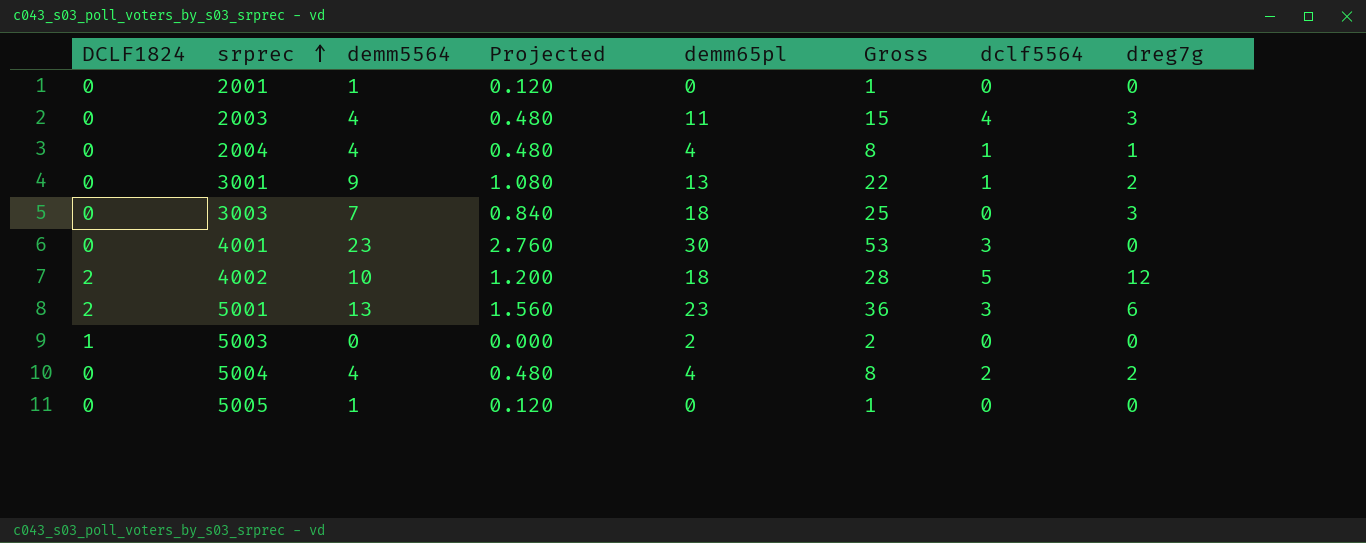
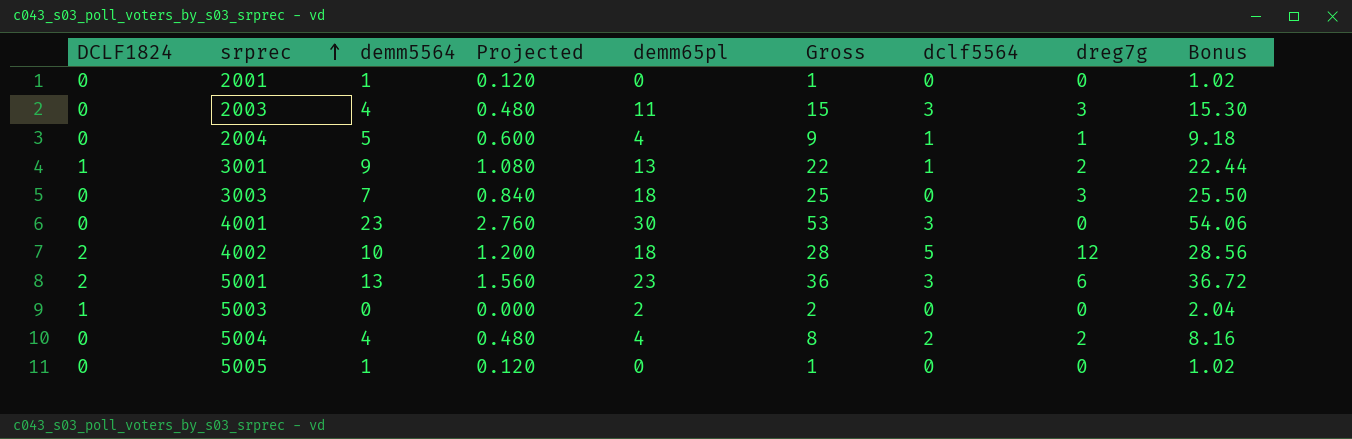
column Bonus | formula: none -> [Gross] * 1.02
2003 | dclf5564: 4 -> 3
2004 | demm5564: 4 -> 5
2004 | Projected: 0.480 -> 0.600
2004 | Gross: 8 -> 9
3001 | DCLF1824: 0 -> 1

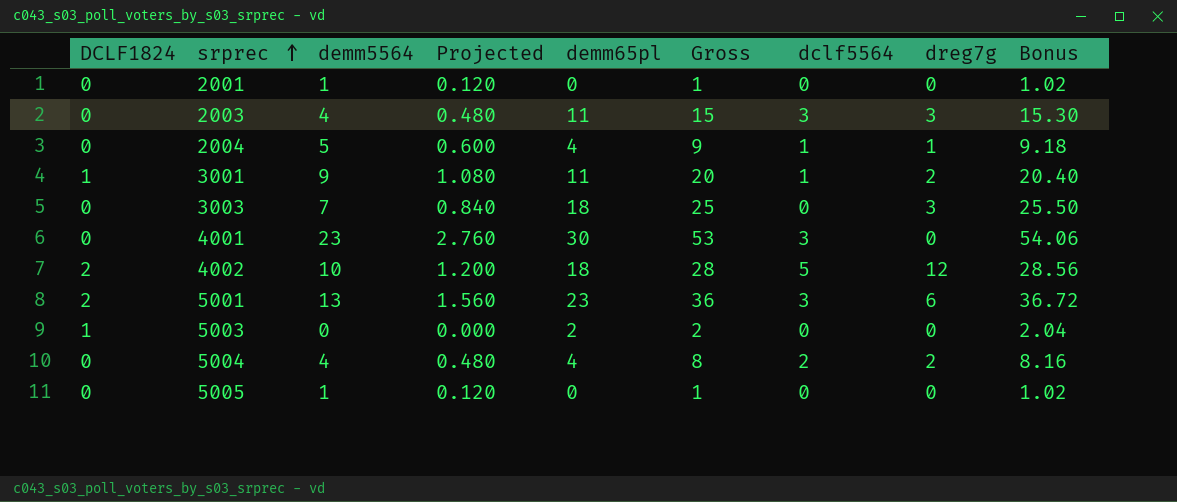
3001 | demm65pl: 13 -> 11
3001 | Gross: 22 -> 20
3001 | Bonus: 22.44 -> 20.40

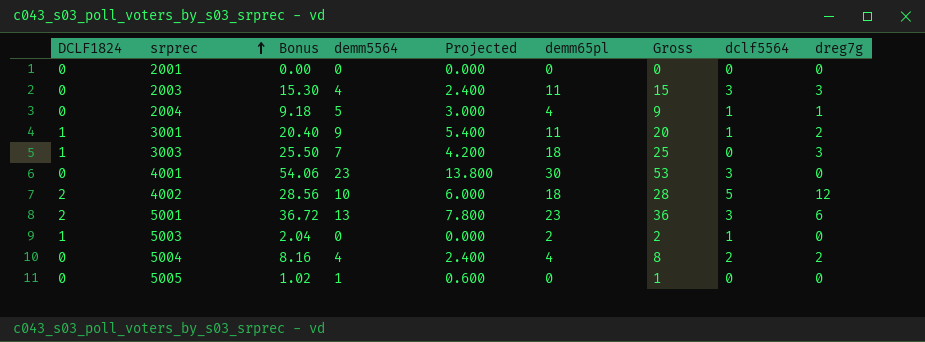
column Bonus | position: 9 -> 3
column Projected | formula: [demm5564] * 0.12 -> [demm5564] * 0.6
2001 | Bonus: 1.02 -> 0.00
2001 | demm5564: 1 -> 0
2001 | Gross: 1 -> 0
3003 | DCLF1824: 0 -> 1
5003 | dclf5564: 0 -> 1

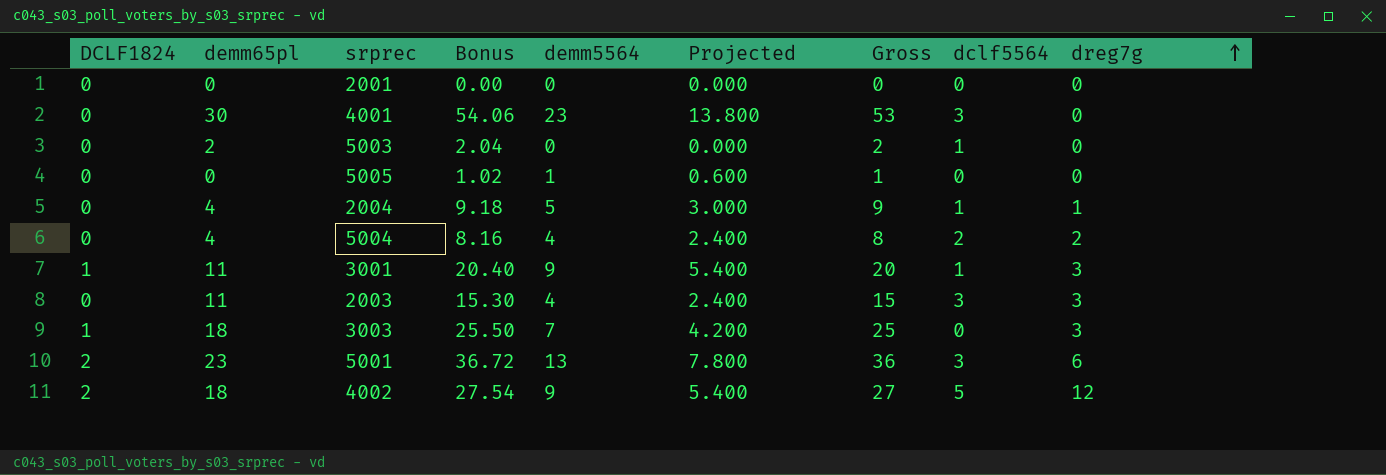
row order: srprec ascending -> dreg7g ascending
column demm65pl | position: 6 -> 2
5003 | DCLF1824: 1 -> 0
3001 | dreg7g: 2 -> 3
4002 | Bonus: 28.56 -> 27.54
4002 | demm5564: 10 -> 9
4002 | Projected: 6.000 -> 5.400
4002 | Gross: 28 -> 27

